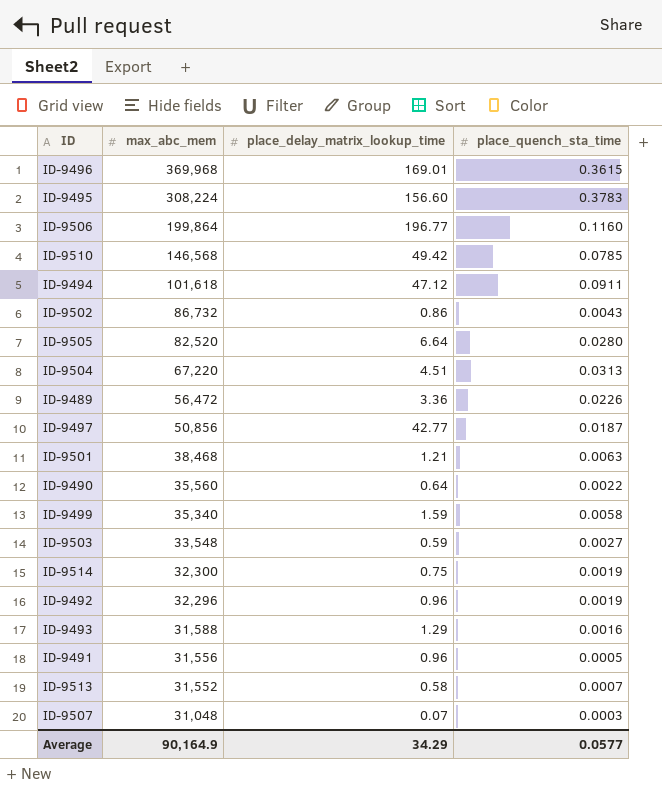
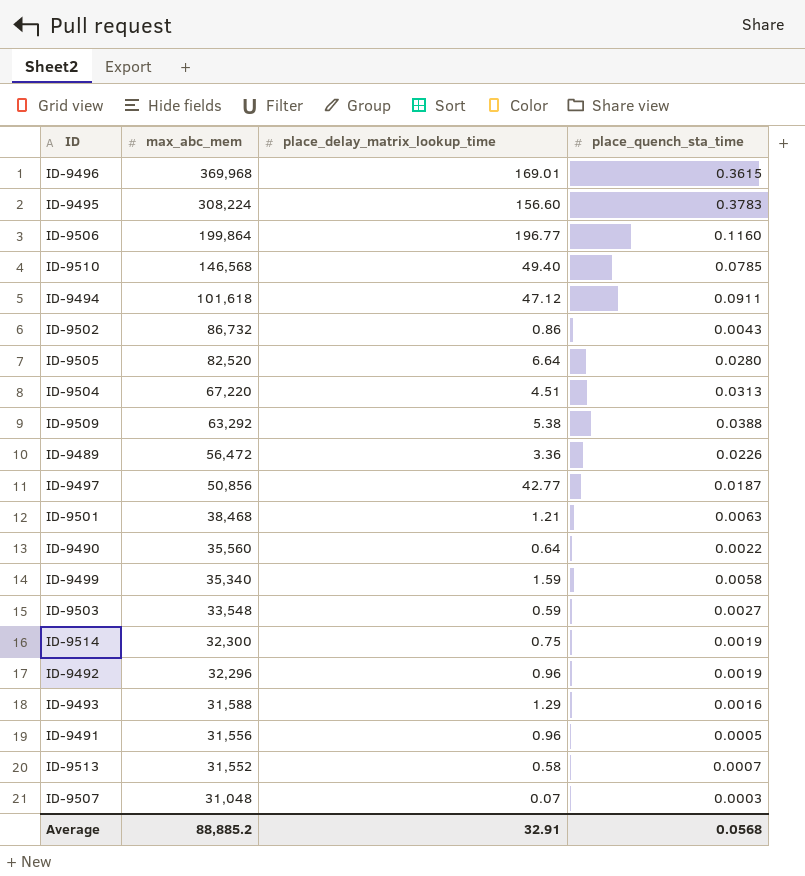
ID-9510 | place_delay_matrix_lookup_time: 49.42 -> 49.40
row ID-9509: none -> 63,292 | 5.38 | 0.0388
Average | max_abc_mem: 90,164.9 -> 88,885.2
Average | place_delay_matrix_lookup_time: 34.29 -> 32.91
Average | place_quench_sta_time: 0.0577 -> 0.0568

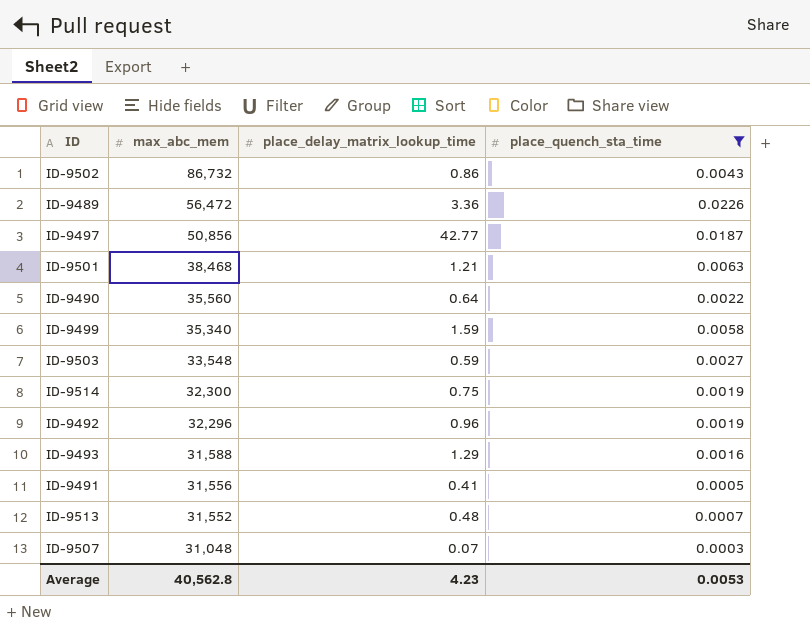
filter: none -> place_quench_sta_time <= 0.0226
ID-9491 | place_delay_matrix_lookup_time: 0.96 -> 0.41
ID-9513 | place_delay_matrix_lookup_time: 0.58 -> 0.48
Average | max_abc_mem: 88,885.2 -> 40,562.8
Average | place_delay_matrix_lookup_time: 32.91 -> 4.23
Average | place_quench_sta_time: 0.0568 -> 0.0053

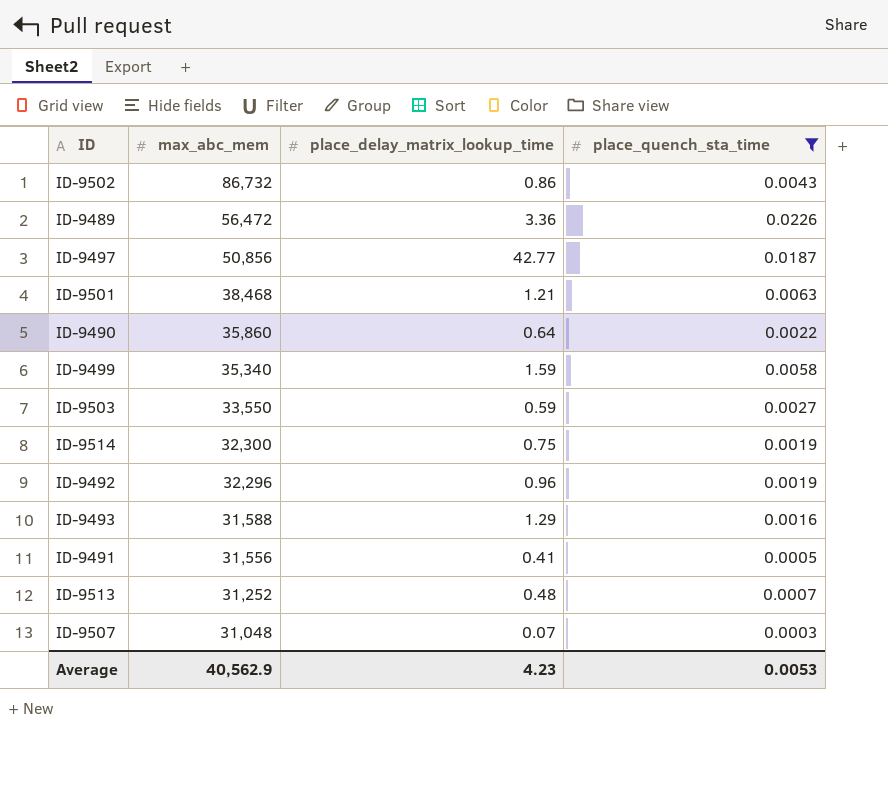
ID-9490 | max_abc_mem: 35,560 -> 35,860
ID-9503 | max_abc_mem: 33,548 -> 33,550
ID-9513 | max_abc_mem: 31,552 -> 31,252
Average | max_abc_mem: 40,562.8 -> 40,562.9

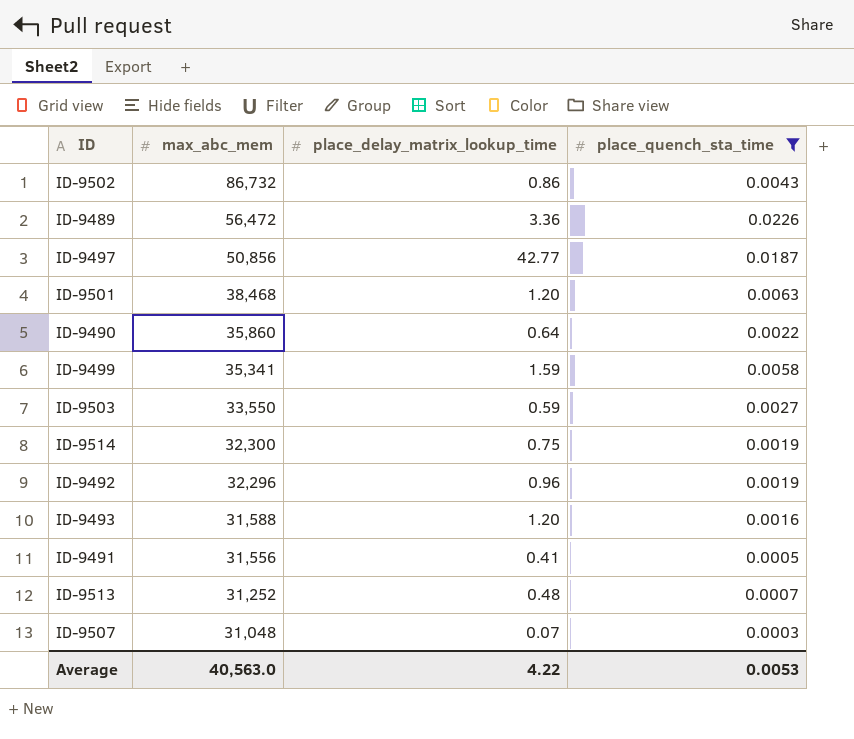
ID-9501 | place_delay_matrix_lookup_time: 1.21 -> 1.20
ID-9499 | max_abc_mem: 35,340 -> 35,341
ID-9493 | place_delay_matrix_lookup_time: 1.29 -> 1.20
Average | max_abc_mem: 40,562.9 -> 40,563.0
Average | place_delay_matrix_lookup_time: 4.23 -> 4.22

